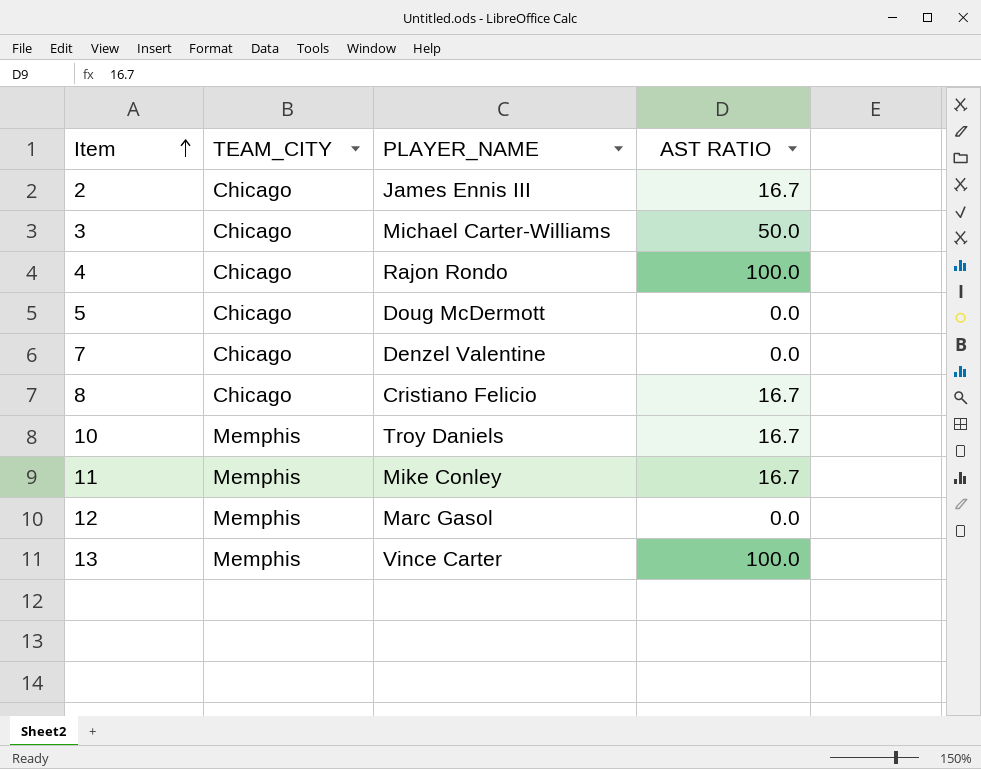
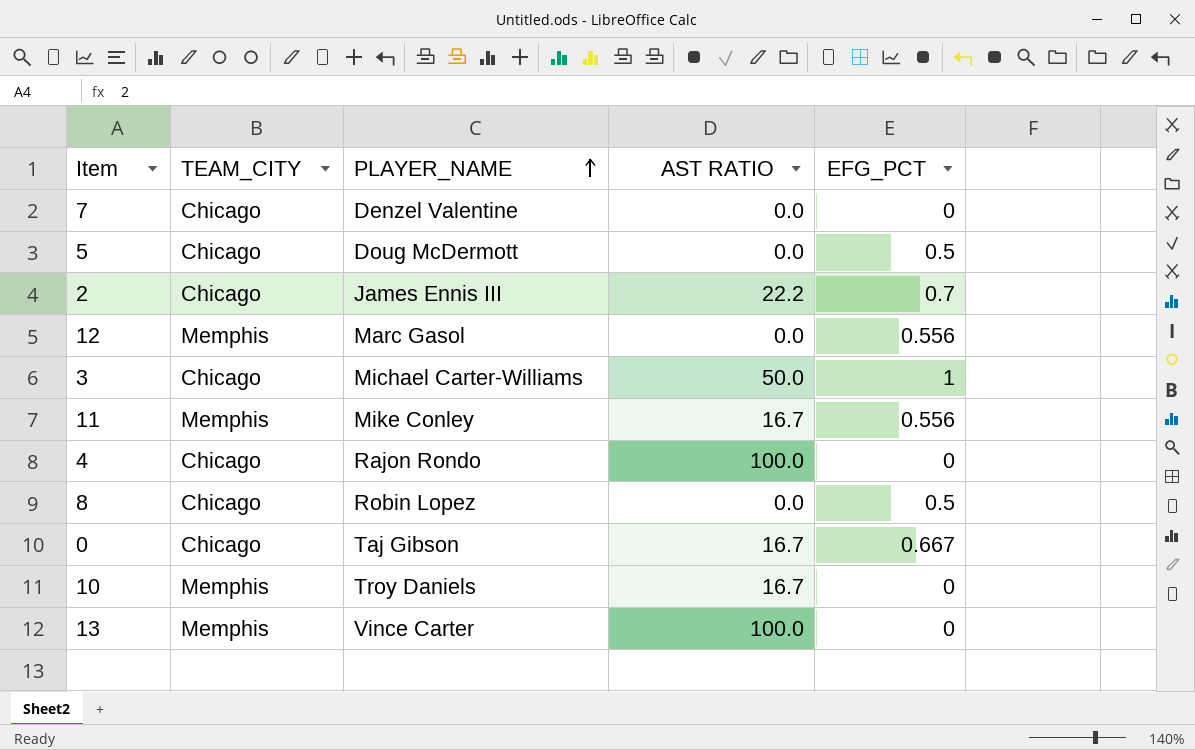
row order: Item ascending -> PLAYER_NAME ascending
column EFG_PCT | position: none -> 5
2 | AST RATIO: 16.7 -> 22.2
8 | PLAYER_NAME: Cristiano Felicio -> Robin Lopez
8 | AST RATIO: 16.7 -> 0.0
row 0: none -> Chicago | Taj Gibson | 16.7 | 0.667

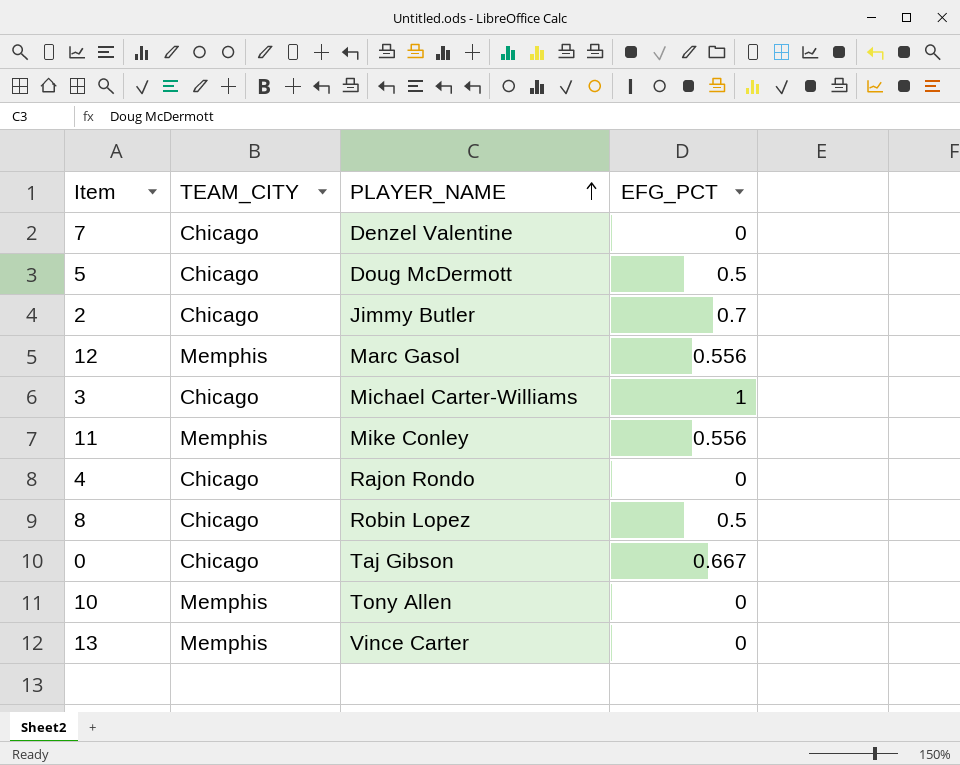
column AST RATIO | position: 4 -> none
2 | PLAYER_NAME: James Ennis III -> Jimmy Butler
10 | PLAYER_NAME: Troy Daniels -> Tony Allen

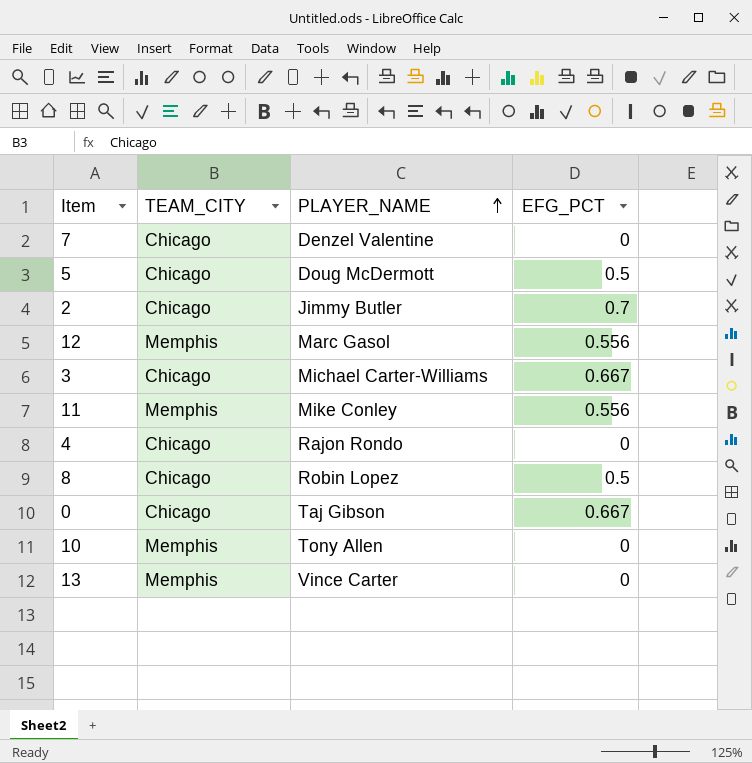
3 | EFG_PCT: 1 -> 0.667

